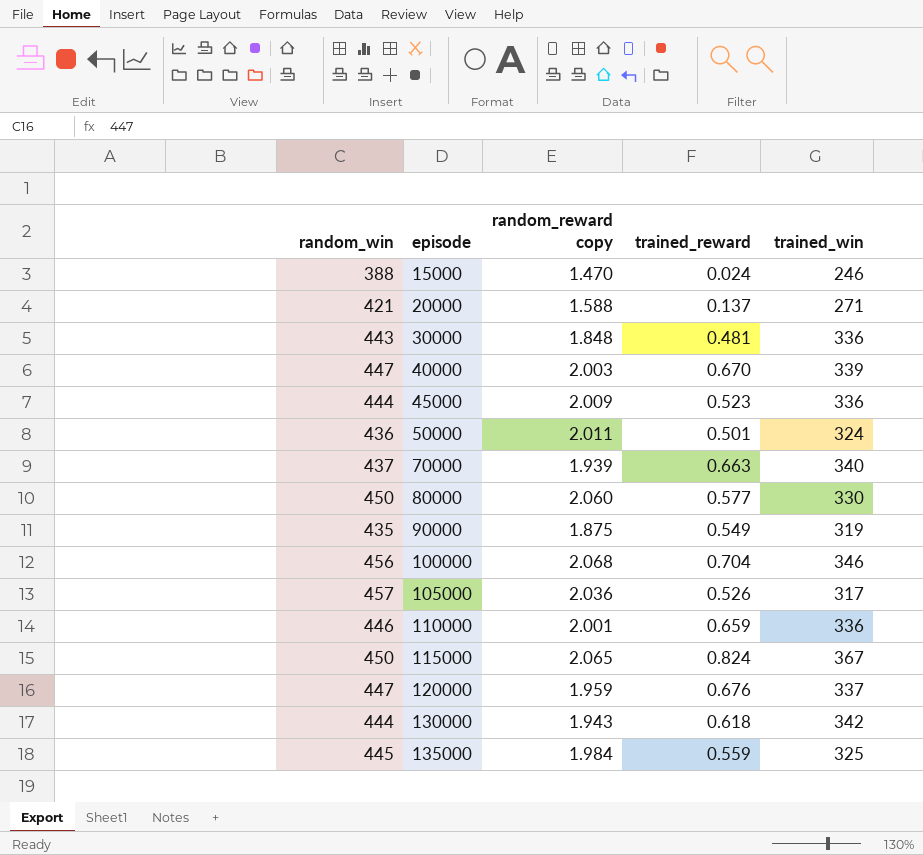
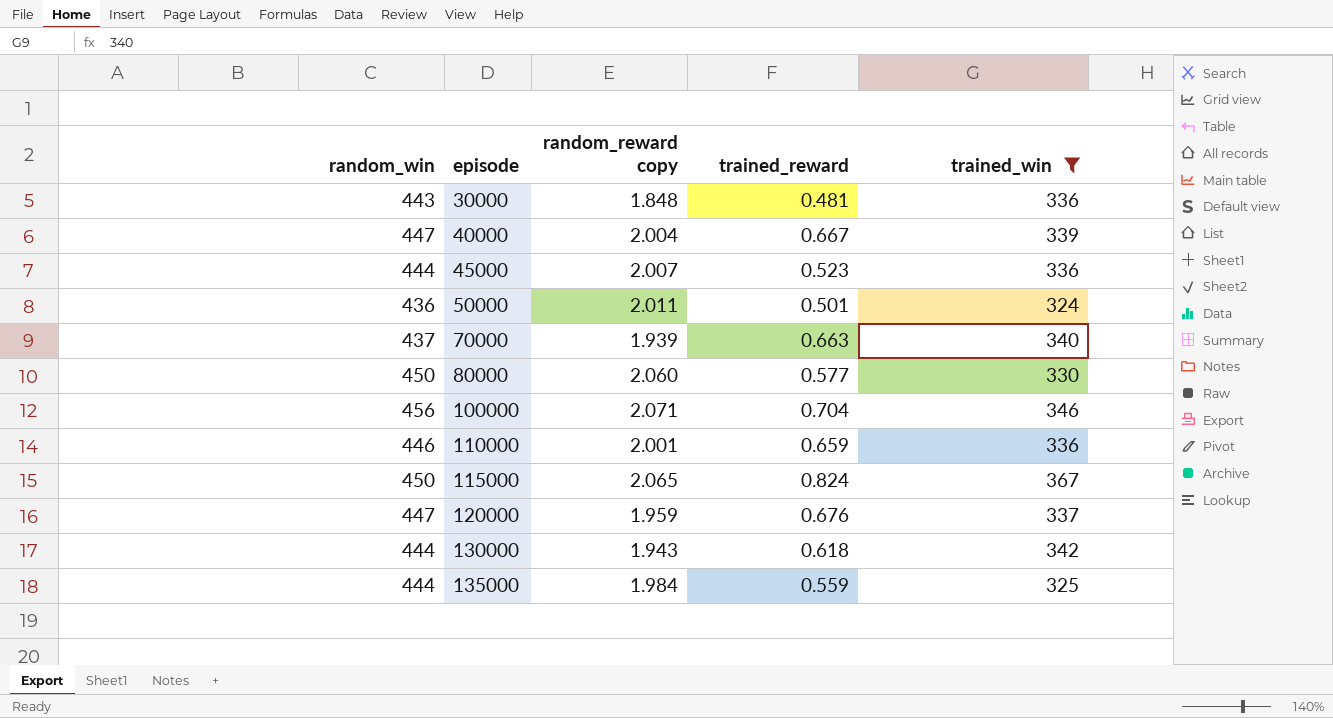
filter: none -> trained_win >= 324
40000 | random_reward copy: 2.003 -> 2.004
40000 | trained_reward: 0.670 -> 0.667
45000 | random_reward copy: 2.009 -> 2.007
100000 | random_reward copy: 2.068 -> 2.071
135000 | random_win: 445 -> 444

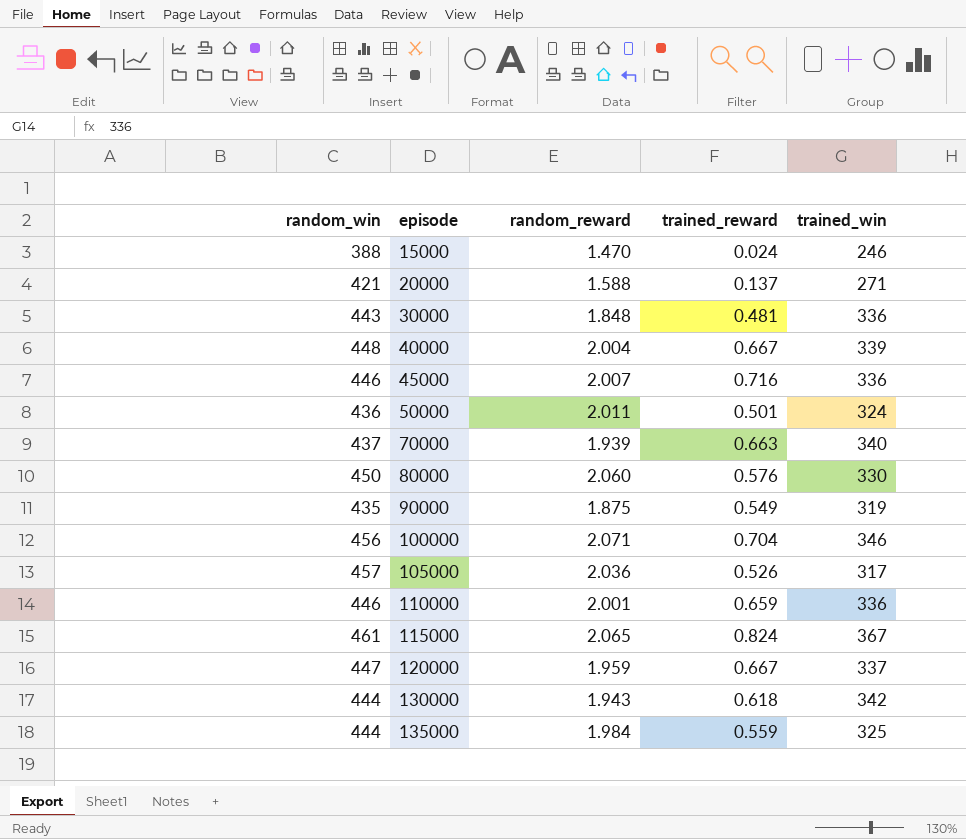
filter: trained_win >= 324 -> none
column name: random_reward copy -> random_reward
40000 | random_win: 447 -> 448
45000 | random_win: 444 -> 446
45000 | trained_reward: 0.523 -> 0.716
80000 | trained_reward: 0.577 -> 0.576
115000 | random_win: 450 -> 461
120000 | trained_reward: 0.676 -> 0.667

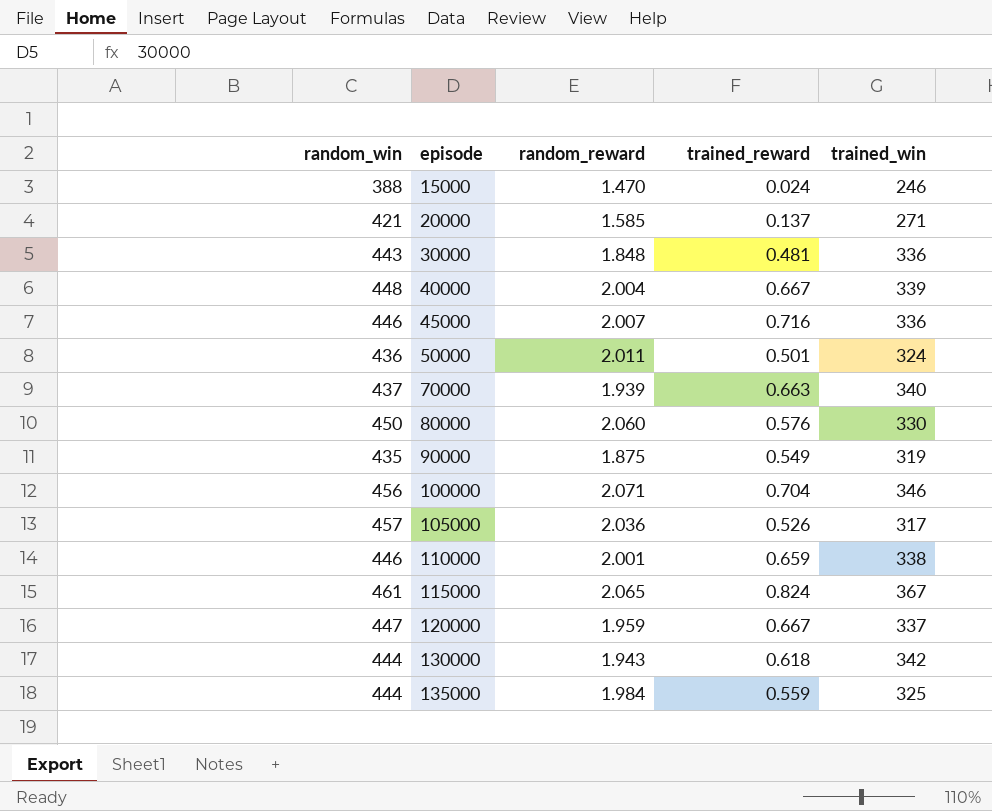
20000 | random_reward: 1.588 -> 1.585
110000 | trained_win: 336 -> 338

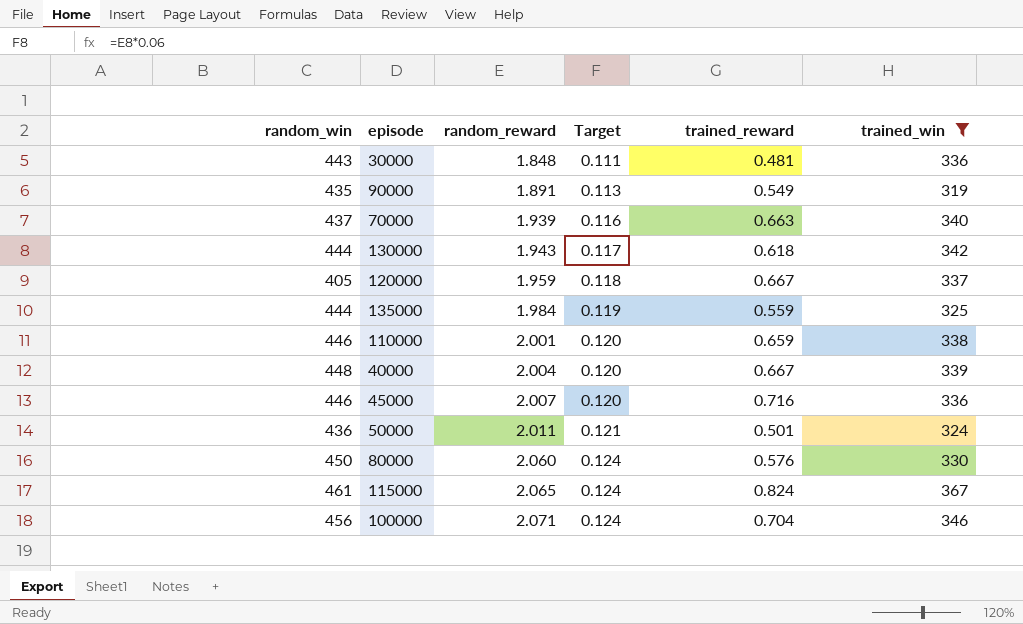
filter: none -> trained_win >= 319
row order: episode ascending -> random_reward ascending
column Target | formula: none -> [random_reward] * 0.06
90000 | random_reward: 1.875 -> 1.891
120000 | random_win: 447 -> 405

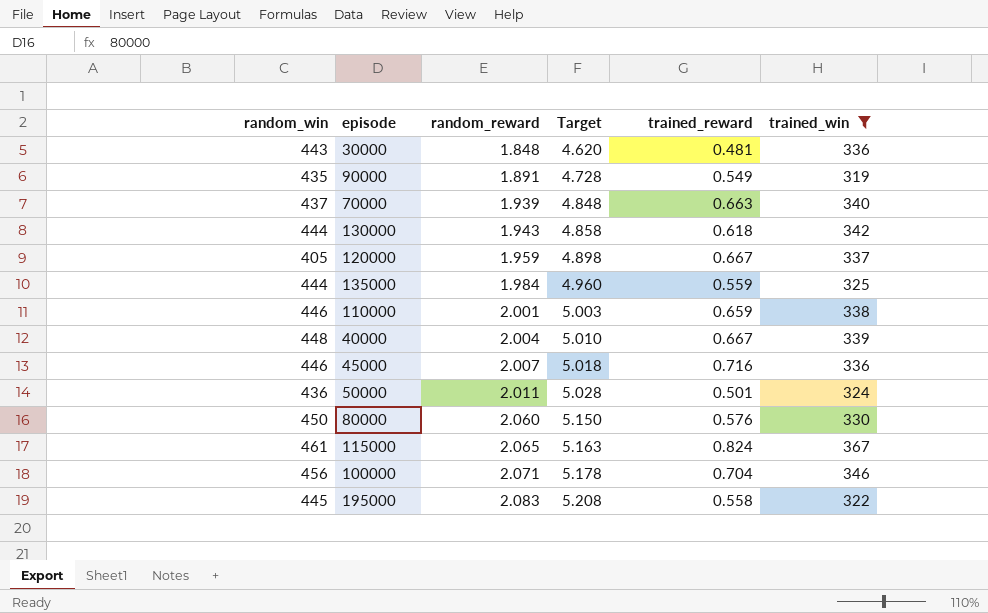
column Target | formula: [random_reward] * 0.06 -> [random_reward] * 2.5
row 195000: none -> 445 | 2.083 | 5.208 | 0.558 | 322

